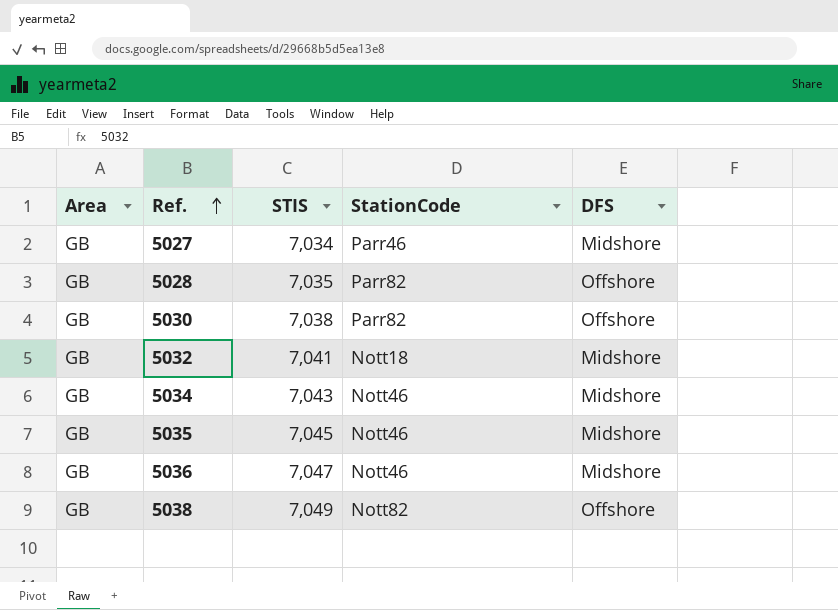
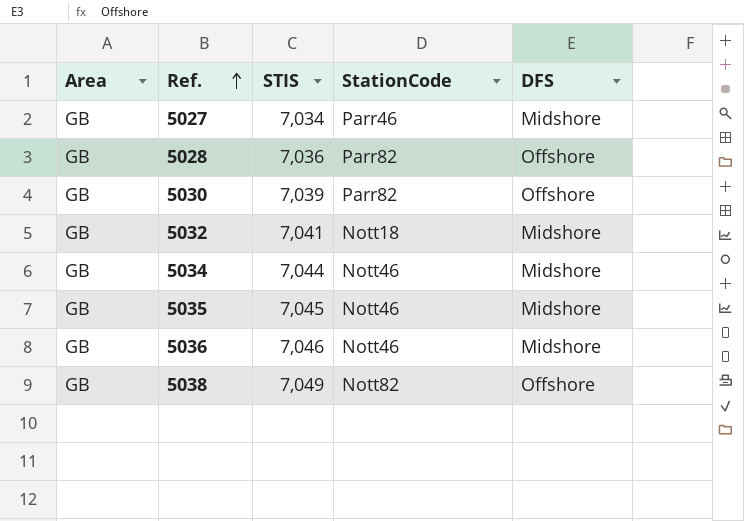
5028 | STIS: 7,035 -> 7,036
5030 | STIS: 7,038 -> 7,039
5034 | STIS: 7,043 -> 7,044
5036 | STIS: 7,047 -> 7,046

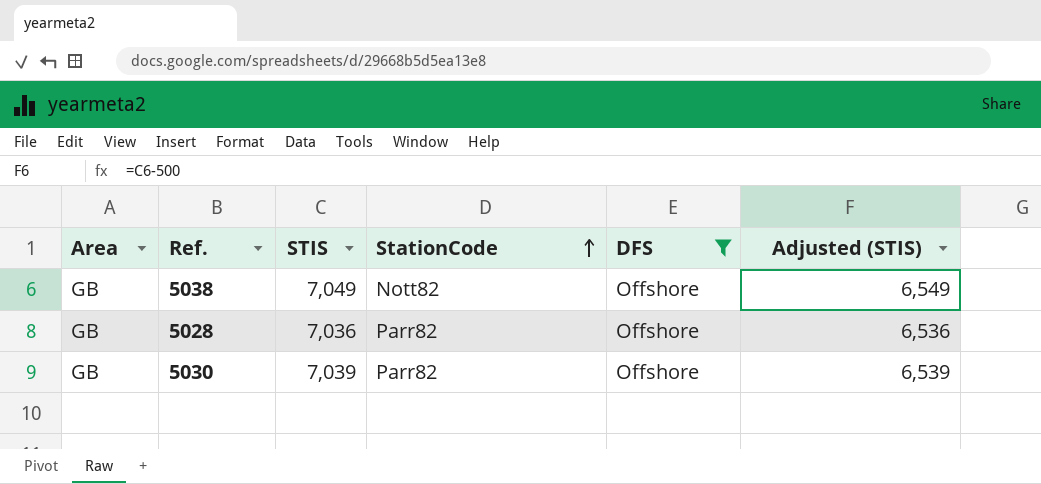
filter: none -> DFS = Offshore
row order: Ref. ascending -> StationCode ascending
column Adjusted (STIS) | formula: none -> [STIS] - 500

